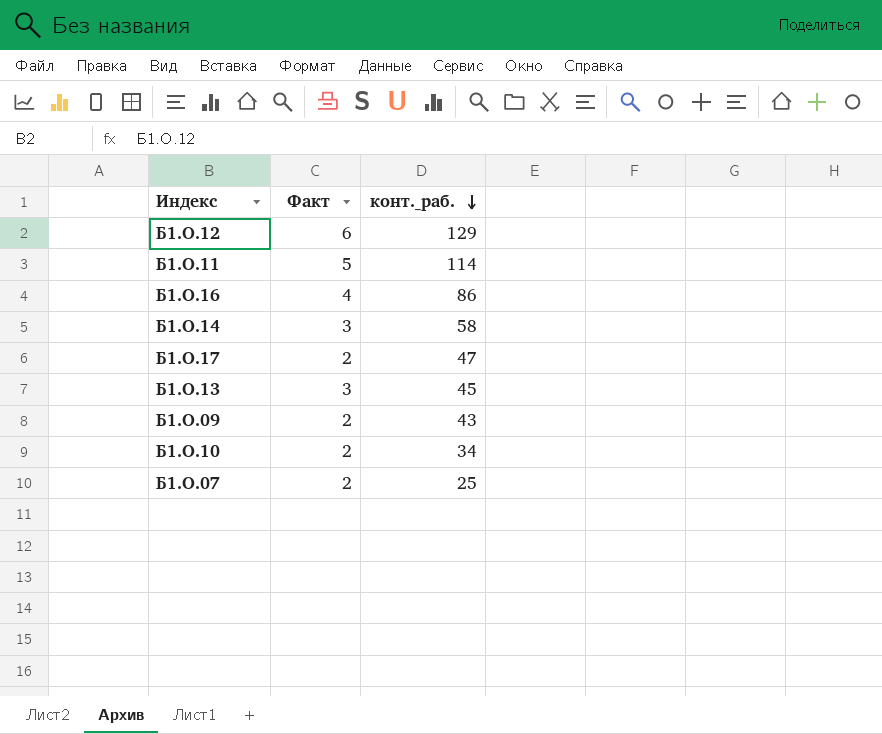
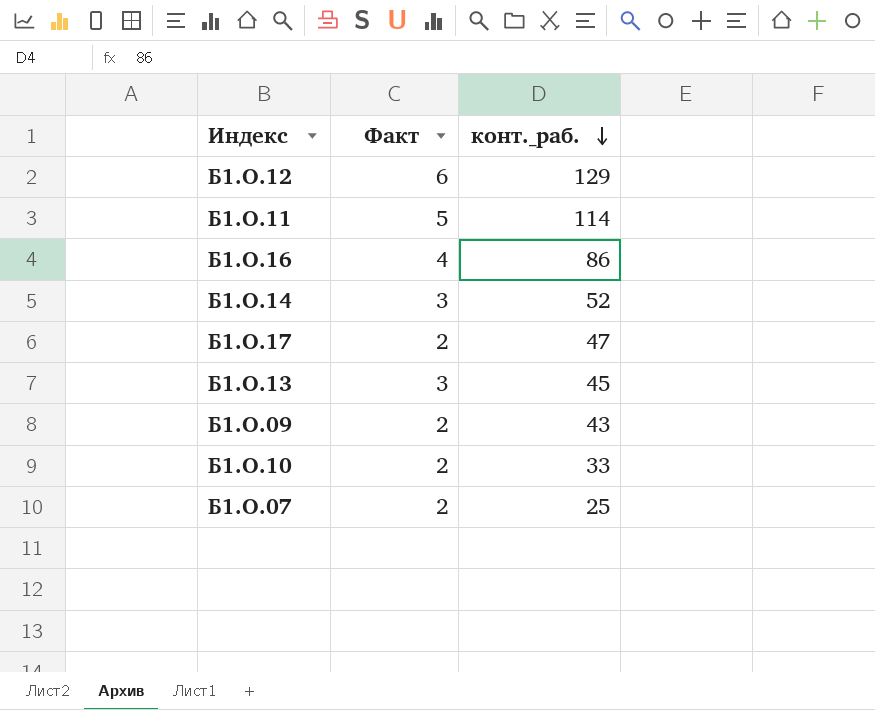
Б1.О.14 | конт._раб.: 58 -> 52
Б1.О.10 | конт._раб.: 34 -> 33

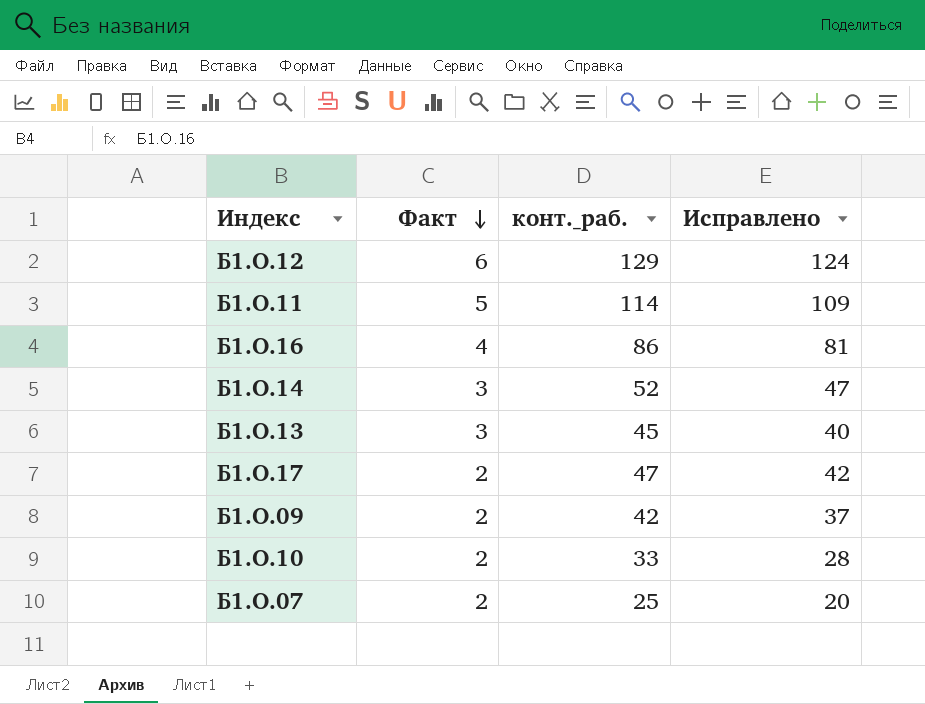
row order: конт._раб. descending -> Факт descending
column Исправлено | formula: none -> [конт._раб.] - 5
Б1.О.09 | конт._раб.: 43 -> 42

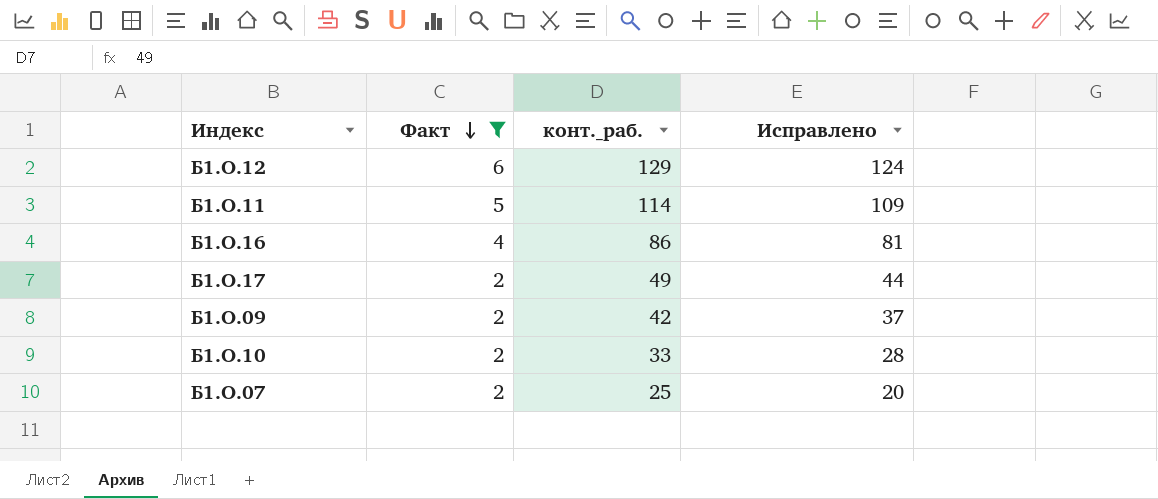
filter: none -> Факт != 3
Б1.О.17 | конт._раб.: 47 -> 49
Б1.О.17 | Исправлено: 42 -> 44

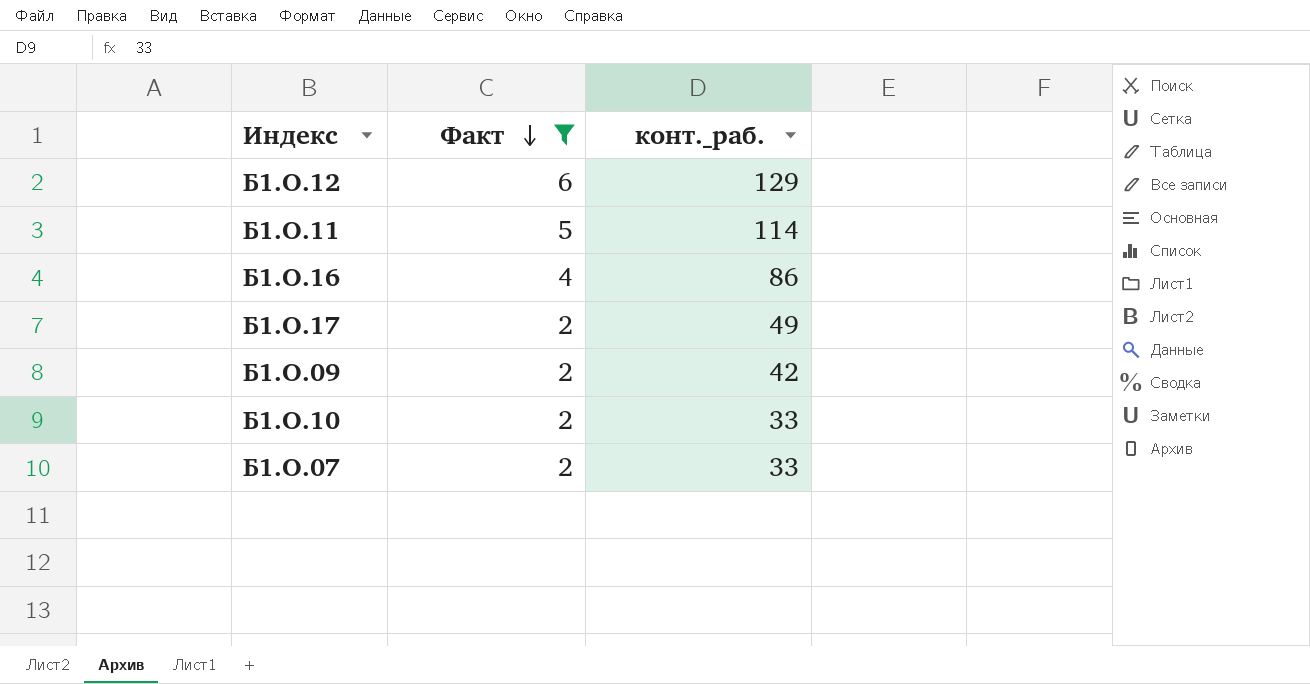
column Исправлено | formula: [конт._раб.] - 5 -> none
Б1.О.07 | конт._раб.: 25 -> 33

